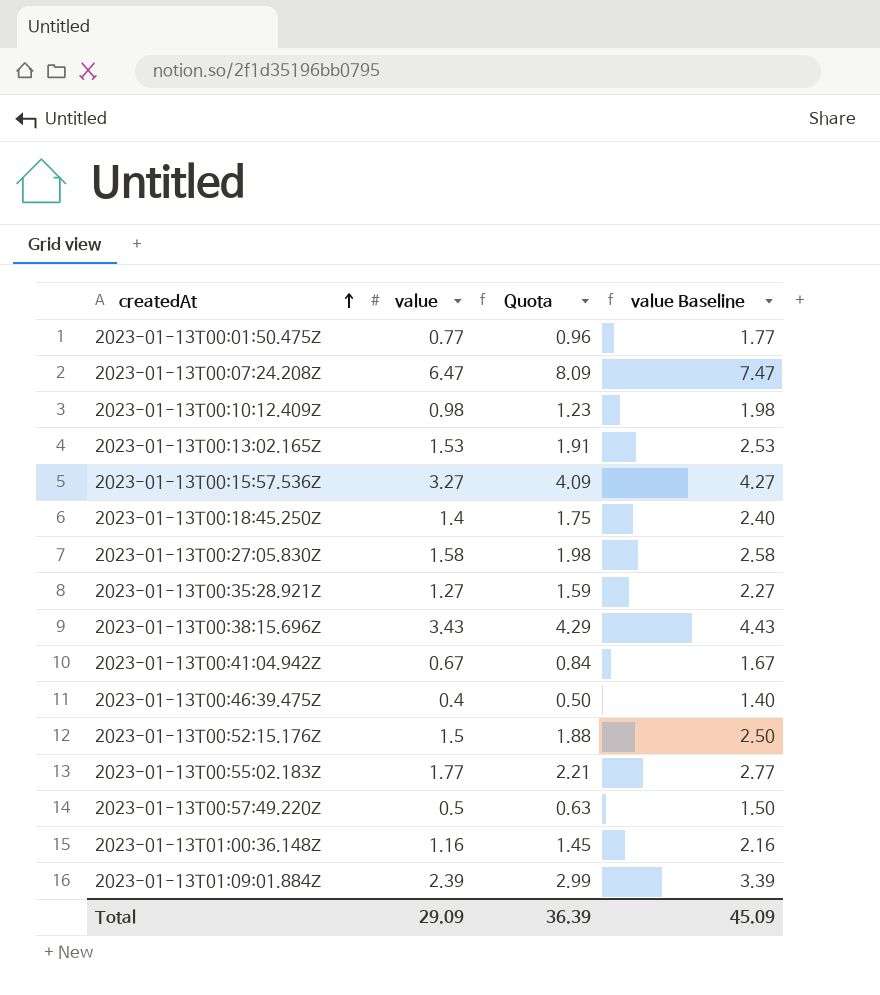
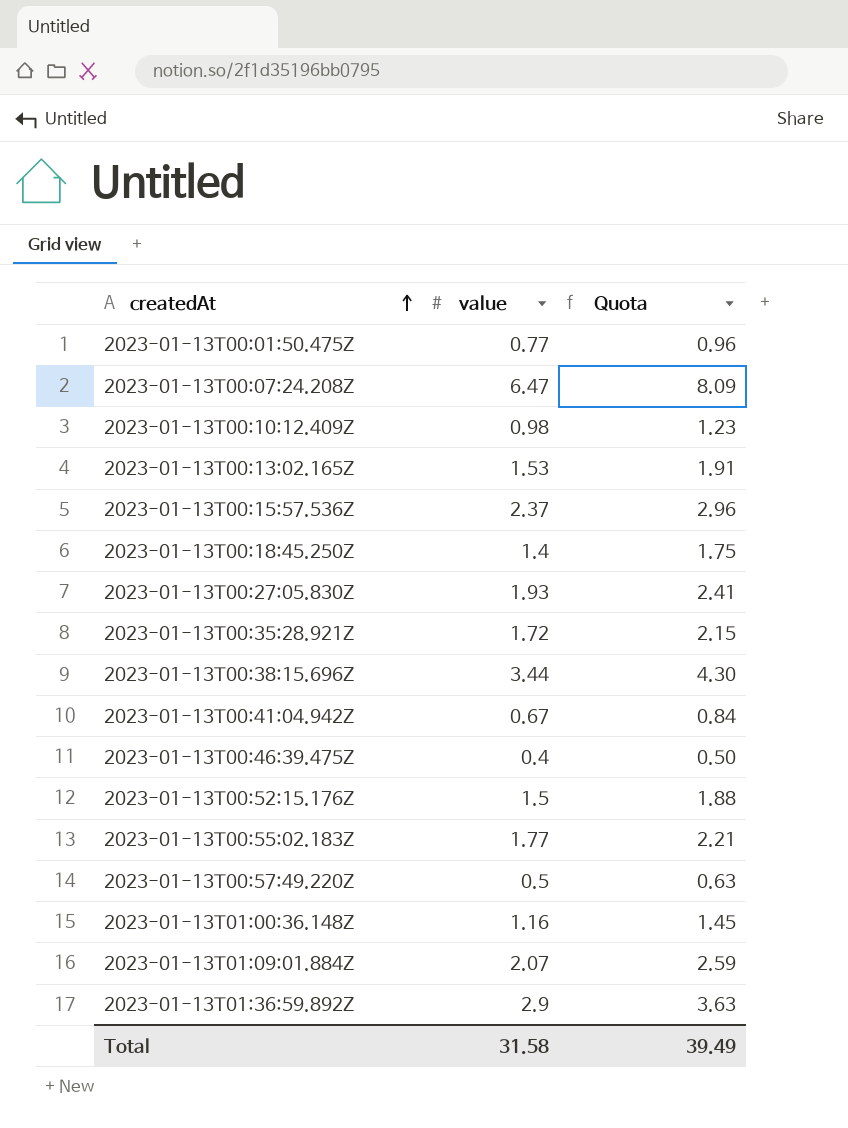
column value Baseline | formula: [value] + 1 -> none
2023-01-13T00:15:57.536Z | value: 3.27 -> 2.37
2023-01-13T00:15:57.536Z | Quota: 4.09 -> 2.96
2023-01-13T00:27:05.830Z | value: 1.58 -> 1.93
2023-01-13T00:27:05.830Z | Quota: 1.98 -> 2.41
2023-01-13T00:35:28.921Z | value: 1.27 -> 1.72
2023-01-13T00:35:28.921Z | Quota: 1.59 -> 2.15
2023-01-13T00:38:15.696Z | value: 3.43 -> 3.44
2023-01-13T00:38:15.696Z | Quota: 4.29 -> 4.30
2023-01-13T01:09:01.884Z | value: 2.39 -> 2.07
2023-01-13T01:09:01.884Z | Quota: 2.99 -> 2.59
row 2023-01-13T01:36:59.892Z: none -> 2.9 | 3.63
Total | value: 29.09 -> 31.58
Total | Quota: 36.39 -> 39.49

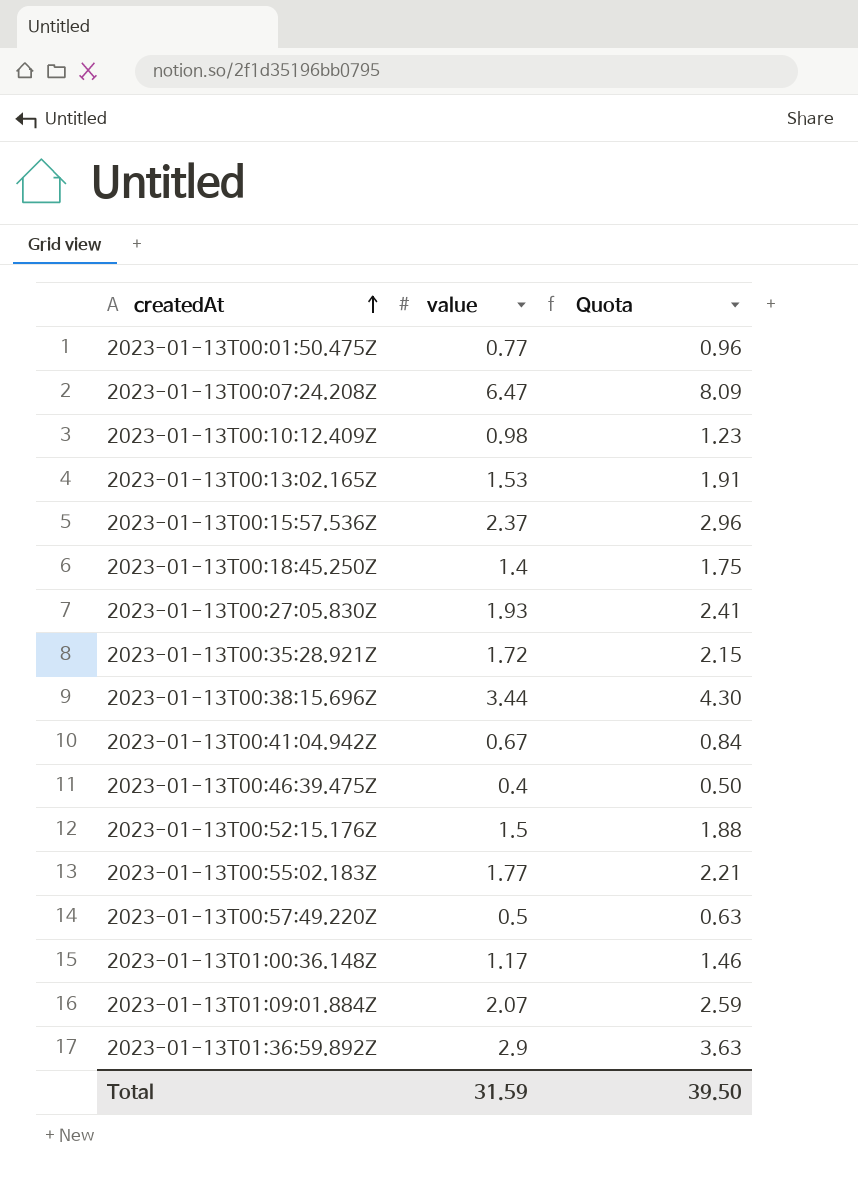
2023-01-13T01:00:36.148Z | value: 1.16 -> 1.17
2023-01-13T01:00:36.148Z | Quota: 1.45 -> 1.46
Total | value: 31.58 -> 31.59
Total | Quota: 39.49 -> 39.50

